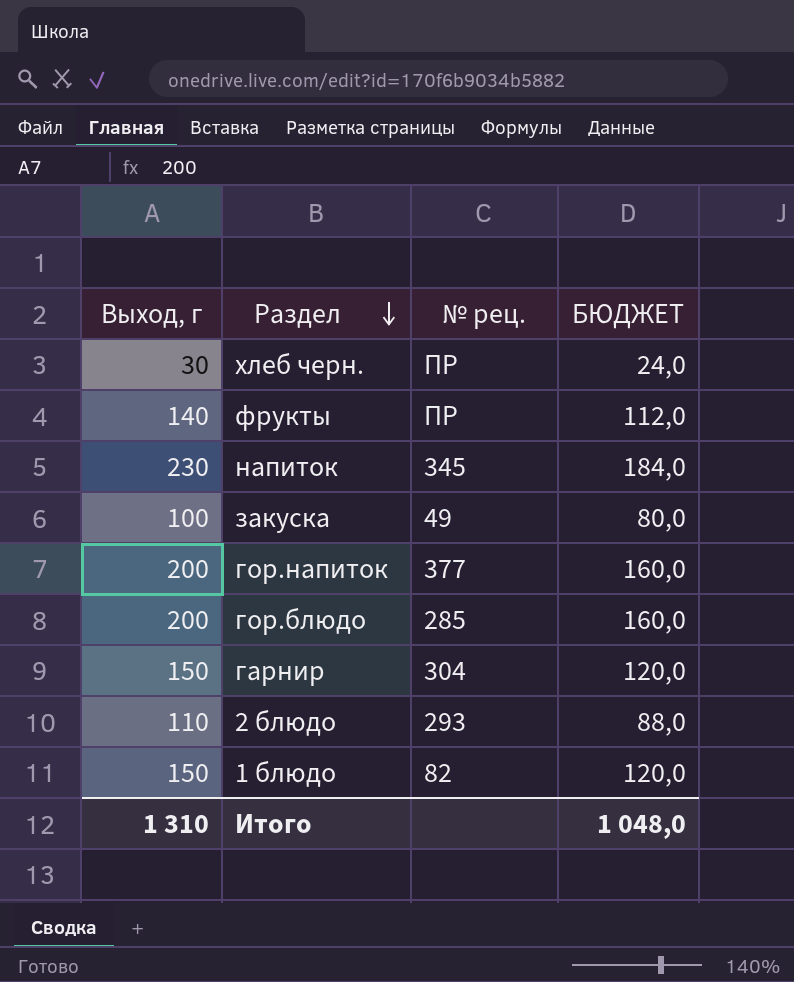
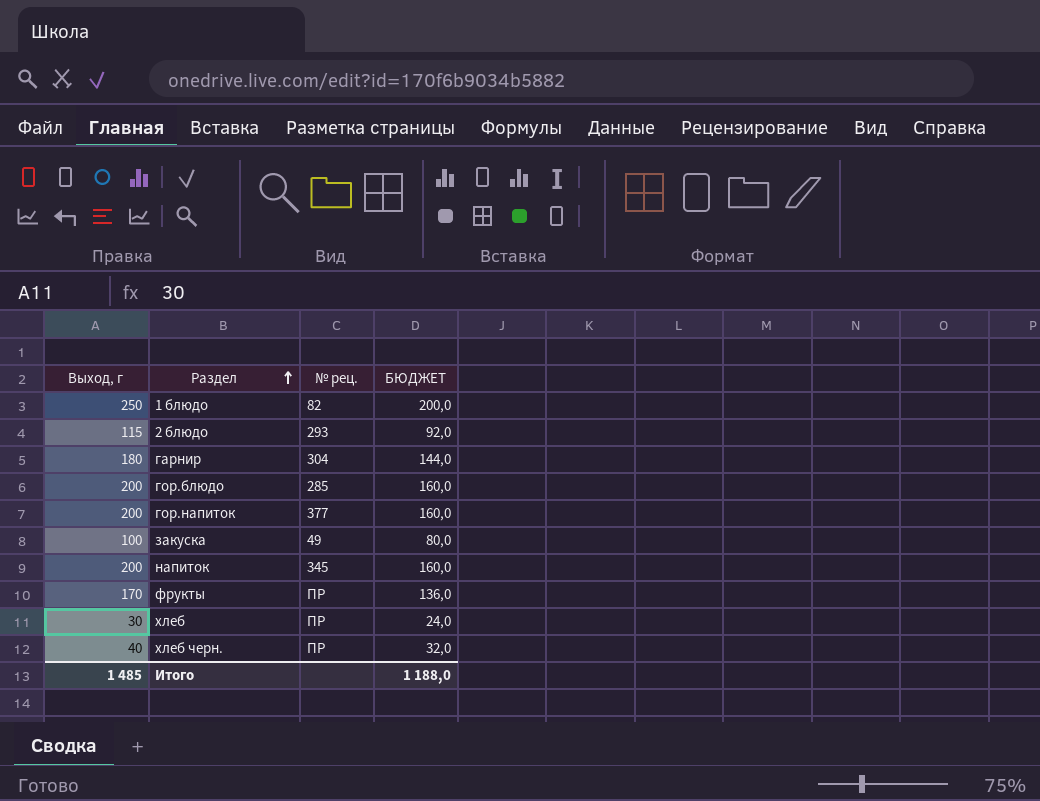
row order: Раздел descending -> Раздел ascending
1 блюдо | Выход, г: 150 -> 250
1 блюдо | БЮДЖЕТ: 120,0 -> 200,0
2 блюдо | Выход, г: 110 -> 115
2 блюдо | БЮДЖЕТ: 88,0 -> 92,0
гарнир | Выход, г: 150 -> 180
гарнир | БЮДЖЕТ: 120,0 -> 144,0
напиток | Выход, г: 230 -> 200
напиток | БЮДЖЕТ: 184,0 -> 160,0
фрукты | Выход, г: 140 -> 170
фрукты | БЮДЖЕТ: 112,0 -> 136,0
row хлеб: none -> 30 | ПР | 24,0
хлеб черн. | Выход, г: 30 -> 40
хлеб черн. | БЮДЖЕТ: 24,0 -> 32,0
Итого | Выход, г: 1 310 -> 1 485
Итого | БЮДЖЕТ: 1 048,0 -> 1 188,0

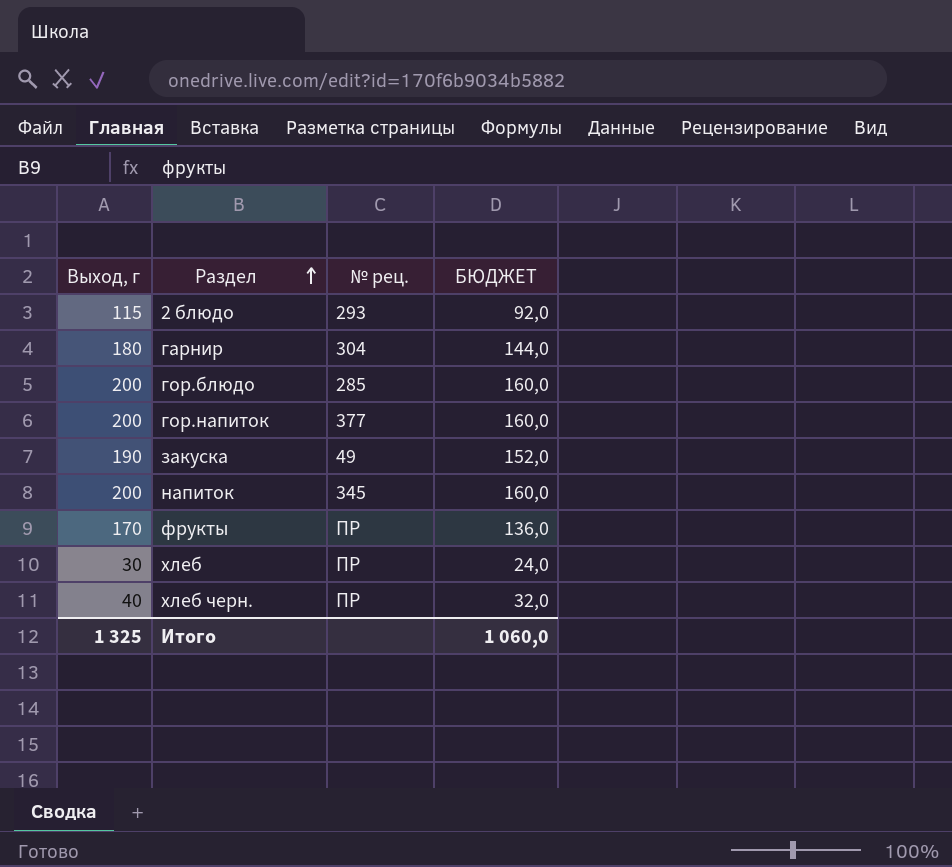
row 1 блюдо: 250 | 82 | 200,0 -> none
закуска | Выход, г: 100 -> 190
закуска | БЮДЖЕТ: 80,0 -> 152,0
Итого | Выход, г: 1 485 -> 1 325
Итого | БЮДЖЕТ: 1 188,0 -> 1 060,0

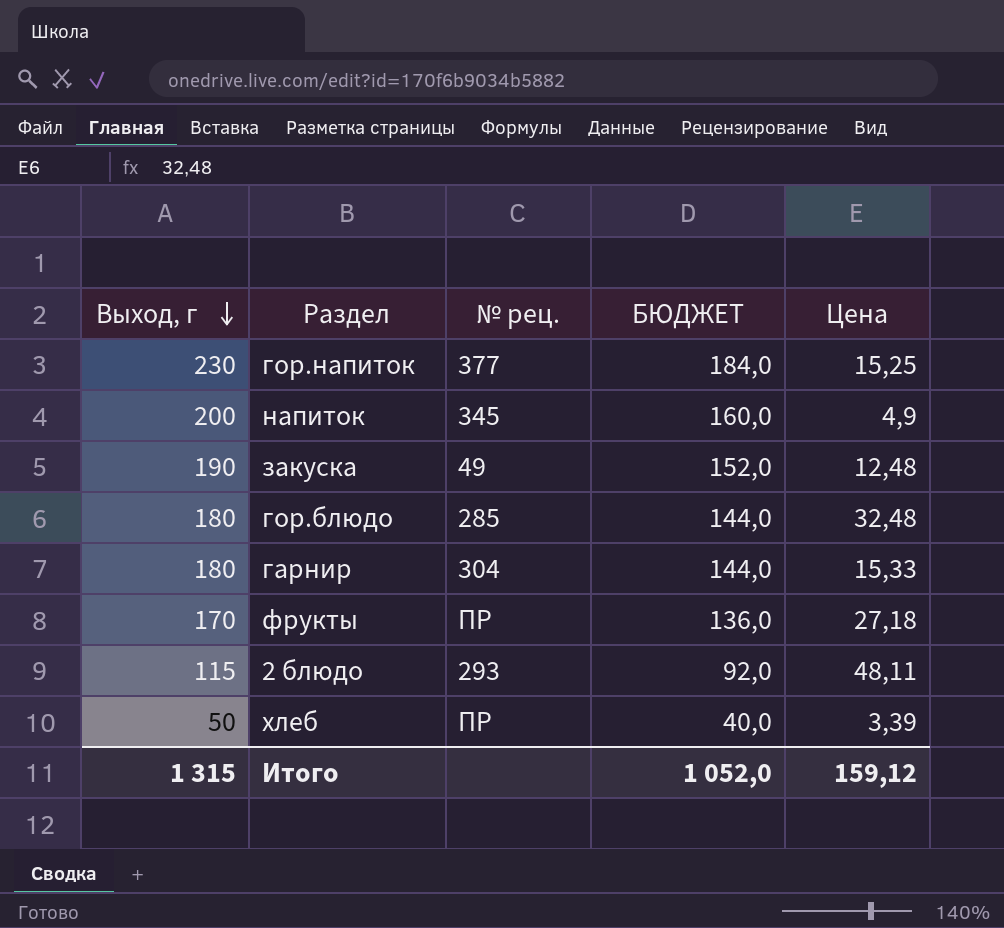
row order: Раздел ascending -> Выход, г descending
column Цена | position: none -> 5
row хлеб черн.: 40 | ПР | 32,0 -> none
гор.напиток | Выход, г: 200 -> 230
гор.напиток | БЮДЖЕТ: 160,0 -> 184,0
гор.блюдо | Выход, г: 200 -> 180
гор.блюдо | БЮДЖЕТ: 160,0 -> 144,0
хлеб | Выход, г: 30 -> 50
хлеб | БЮДЖЕТ: 24,0 -> 40,0
Итого | Выход, г: 1 325 -> 1 315
Итого | БЮДЖЕТ: 1 060,0 -> 1 052,0

